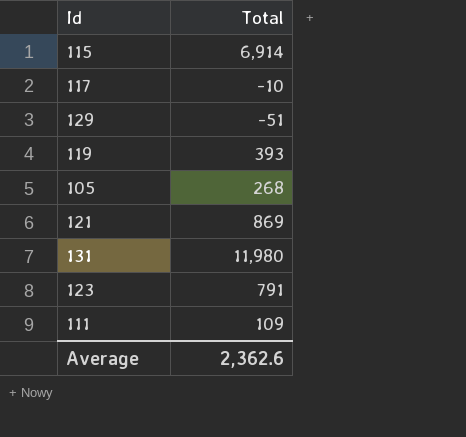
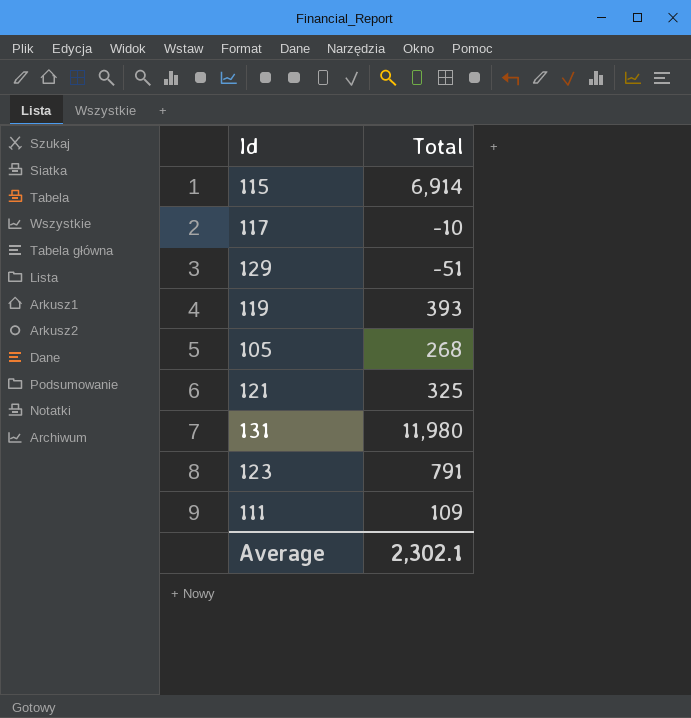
121 | Total: 869 -> 325
Average | Total: 2,362.6 -> 2,302.1

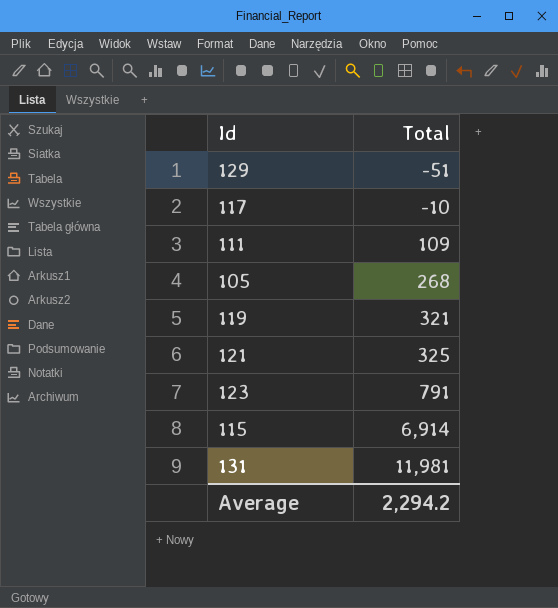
row order: none -> Total ascending
119 | Total: 393 -> 321
131 | Total: 11,980 -> 11,981
Average | Total: 2,302.1 -> 2,294.2

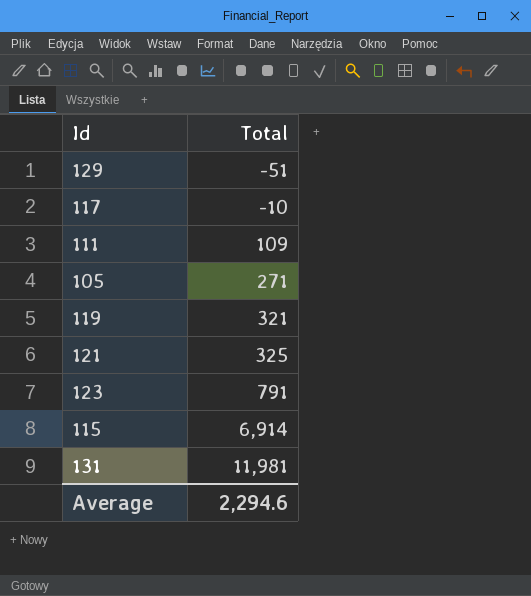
105 | Total: 268 -> 271
Average | Total: 2,294.2 -> 2,294.6

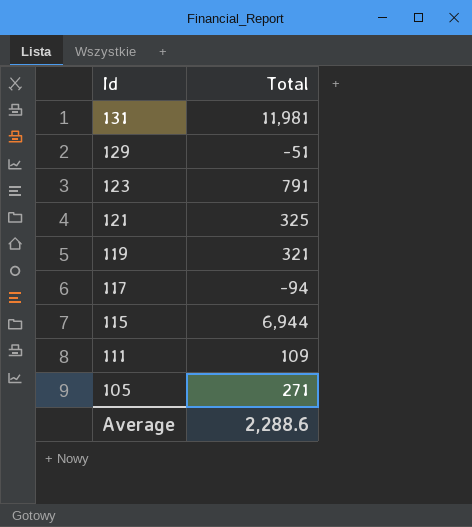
row order: Total ascending -> Id descending
117 | Total: -10 -> -94
115 | Total: 6,914 -> 6,944
Average | Total: 2,294.6 -> 2,288.6

